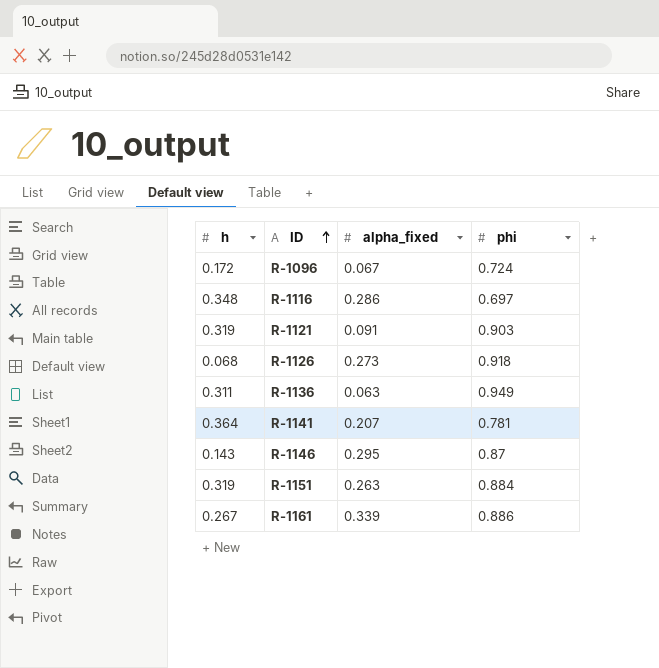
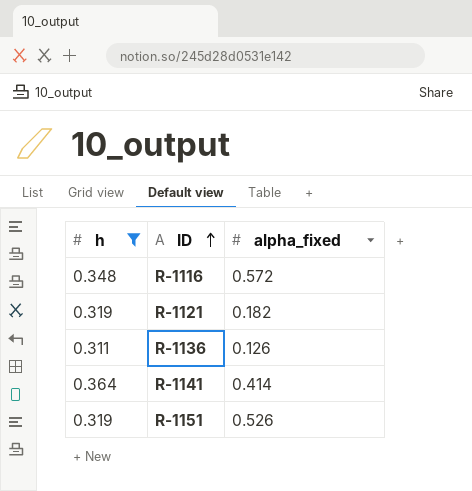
filter: none -> h >= 0.311
column phi | position: 4 -> none
R-1116 | alpha_fixed: 0.286 -> 0.572
R-1121 | alpha_fixed: 0.091 -> 0.182
R-1136 | alpha_fixed: 0.063 -> 0.126
R-1141 | alpha_fixed: 0.207 -> 0.414
R-1151 | alpha_fixed: 0.263 -> 0.526

